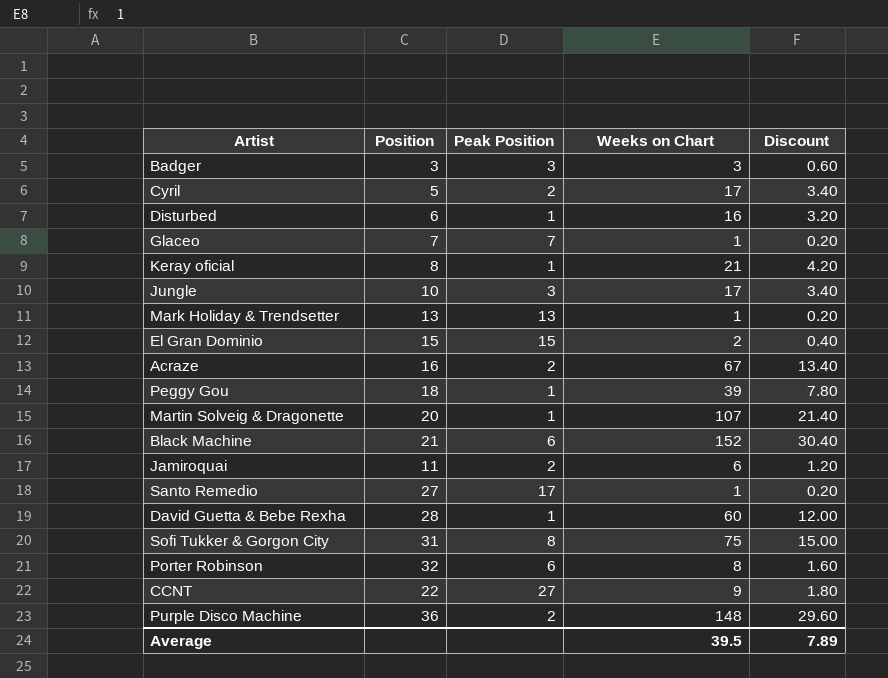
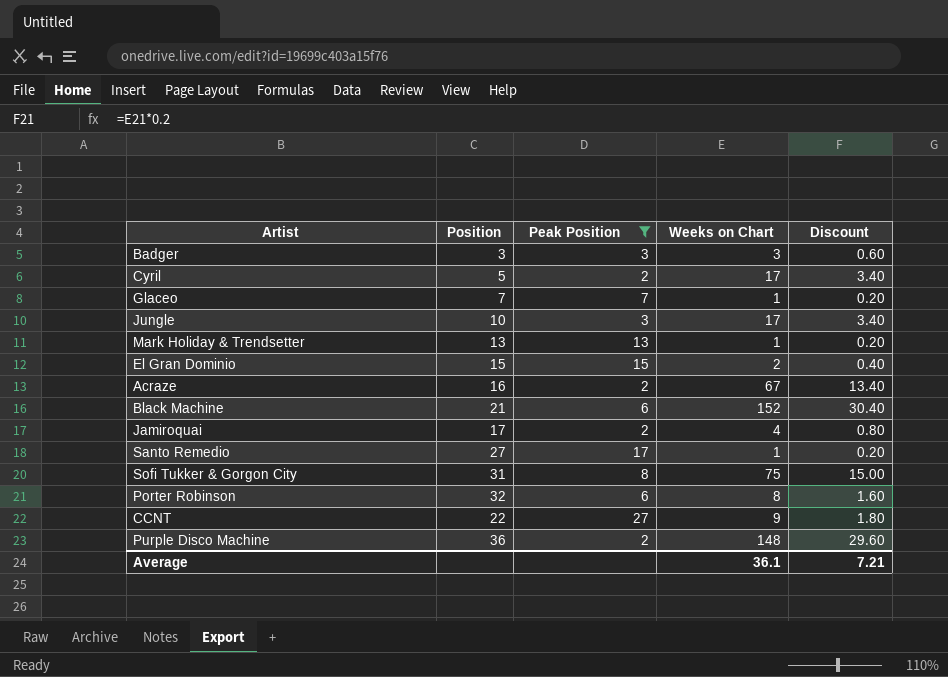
filter: none -> Peak Position != 1
Jamiroquai | Position: 11 -> 17
Jamiroquai | Weeks on Chart: 6 -> 4
Jamiroquai | Discount: 1.20 -> 0.80
Average | Weeks on Chart: 39.5 -> 36.1
Average | Discount: 7.89 -> 7.21

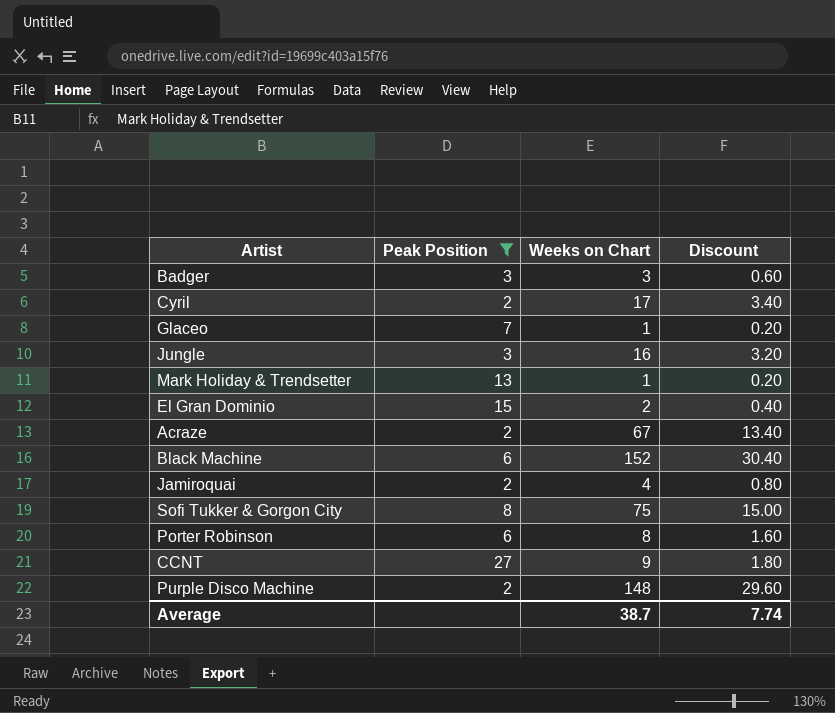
column Position | position: 2 -> none
row Santo Remedio: 27 | 17 | 1 | 0.20 -> none
Jungle | Weeks on Chart: 17 -> 16
Jungle | Discount: 3.40 -> 3.20
Average | Weeks on Chart: 36.1 -> 38.7
Average | Discount: 7.21 -> 7.74

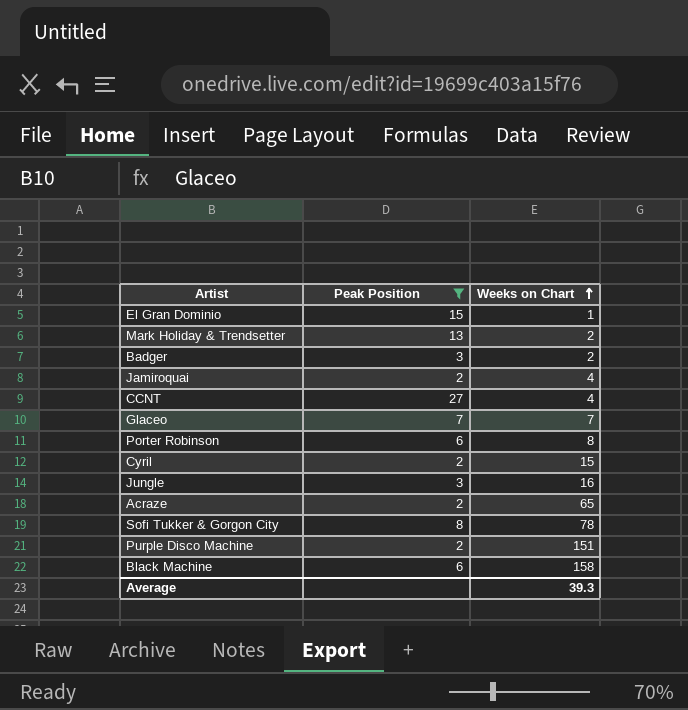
row order: none -> Weeks on Chart ascending
column Discount | formula: [Weeks on Chart] * 0.2 -> none
El Gran Dominio | Weeks on Chart: 2 -> 1
Mark Holiday & Trendsetter | Weeks on Chart: 1 -> 2
Badger | Weeks on Chart: 3 -> 2
CCNT | Weeks on Chart: 9 -> 4
Glaceo | Weeks on Chart: 1 -> 7
Cyril | Weeks on Chart: 17 -> 15
Acraze | Weeks on Chart: 67 -> 65
Sofi Tukker & Gorgon City | Weeks on Chart: 75 -> 78
Purple Disco Machine | Weeks on Chart: 148 -> 151
Black Machine | Weeks on Chart: 152 -> 158
Average | Weeks on Chart: 38.7 -> 39.3

